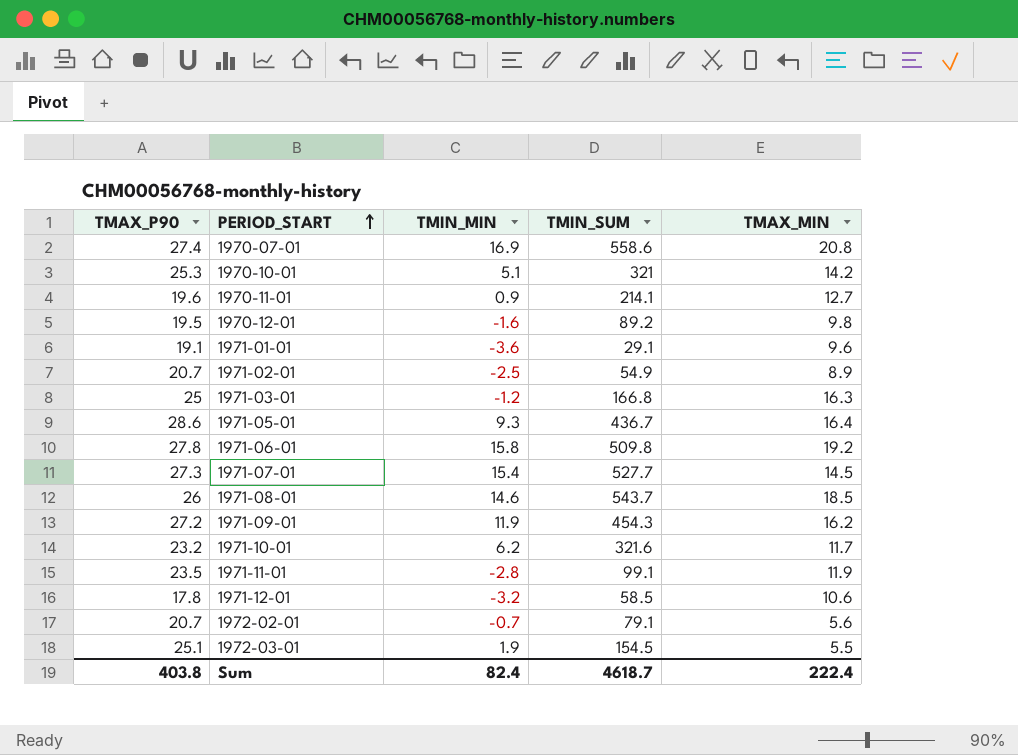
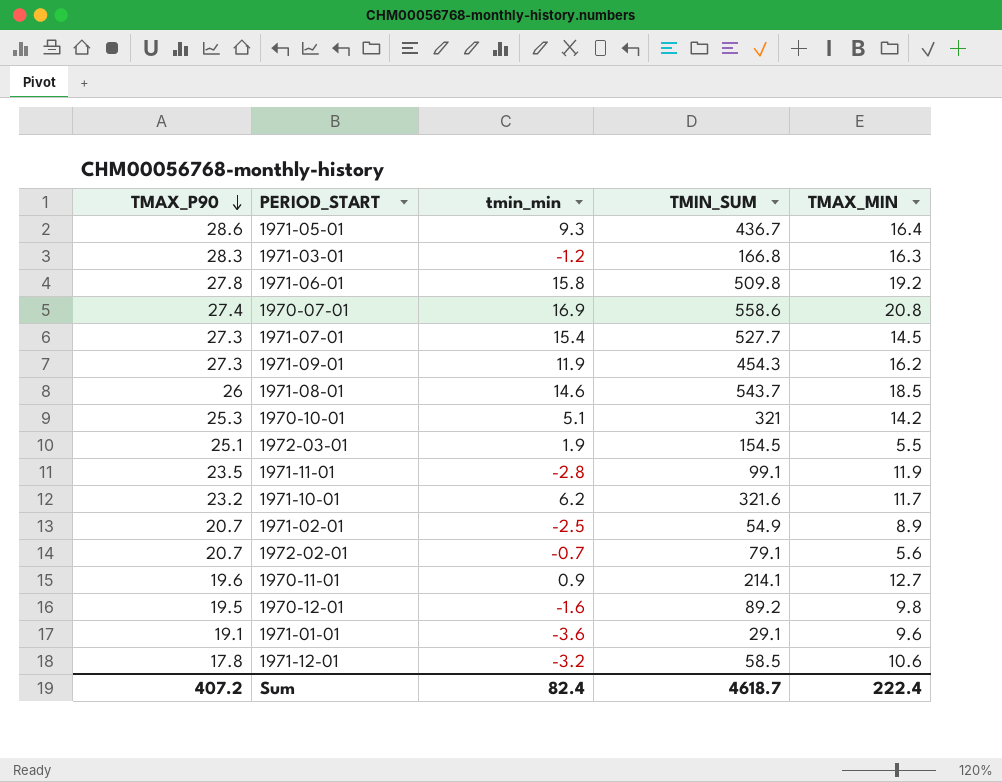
row order: PERIOD_START ascending -> TMAX_P90 descending
column name: TMIN_MIN -> tmin_min
1971-03-01 | TMAX_P90: 25 -> 28.3
1971-09-01 | TMAX_P90: 27.2 -> 27.3
Sum | TMAX_P90: 403.8 -> 407.2

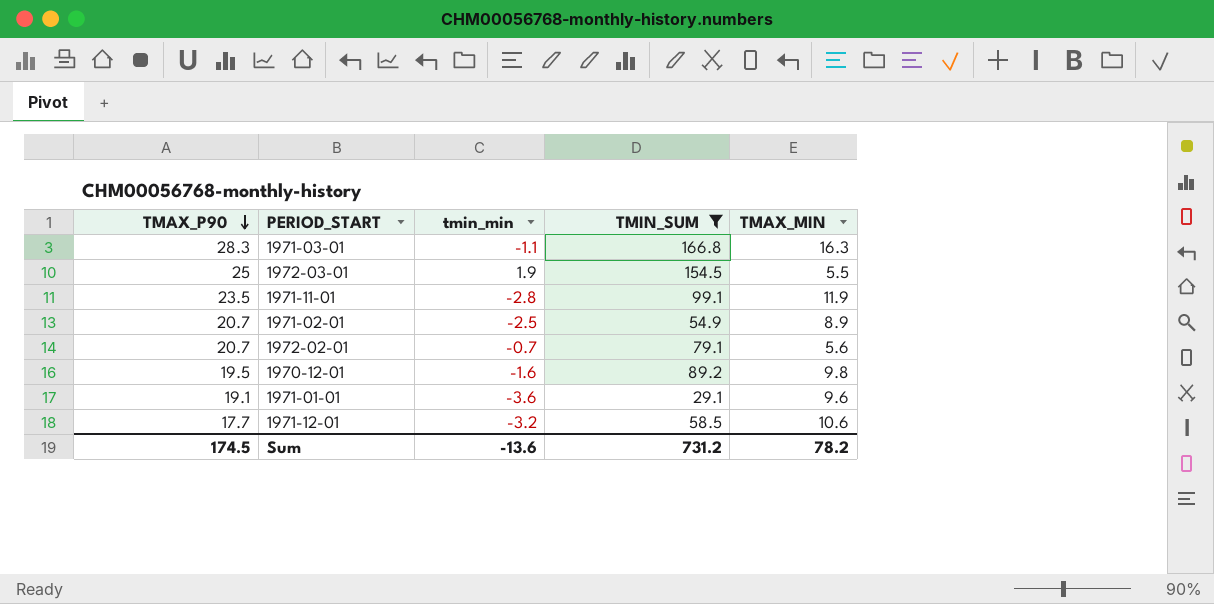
filter: none -> TMIN_SUM <= 166.8
1971-03-01 | tmin_min: -1.2 -> -1.1
1972-03-01 | TMAX_P90: 25.1 -> 25
1971-12-01 | TMAX_P90: 17.8 -> 17.7
Sum | TMAX_P90: 407.2 -> 174.5
Sum | tmin_min: 82.4 -> -13.6
Sum | TMIN_SUM: 4618.7 -> 731.2
Sum | TMAX_MIN: 222.4 -> 78.2

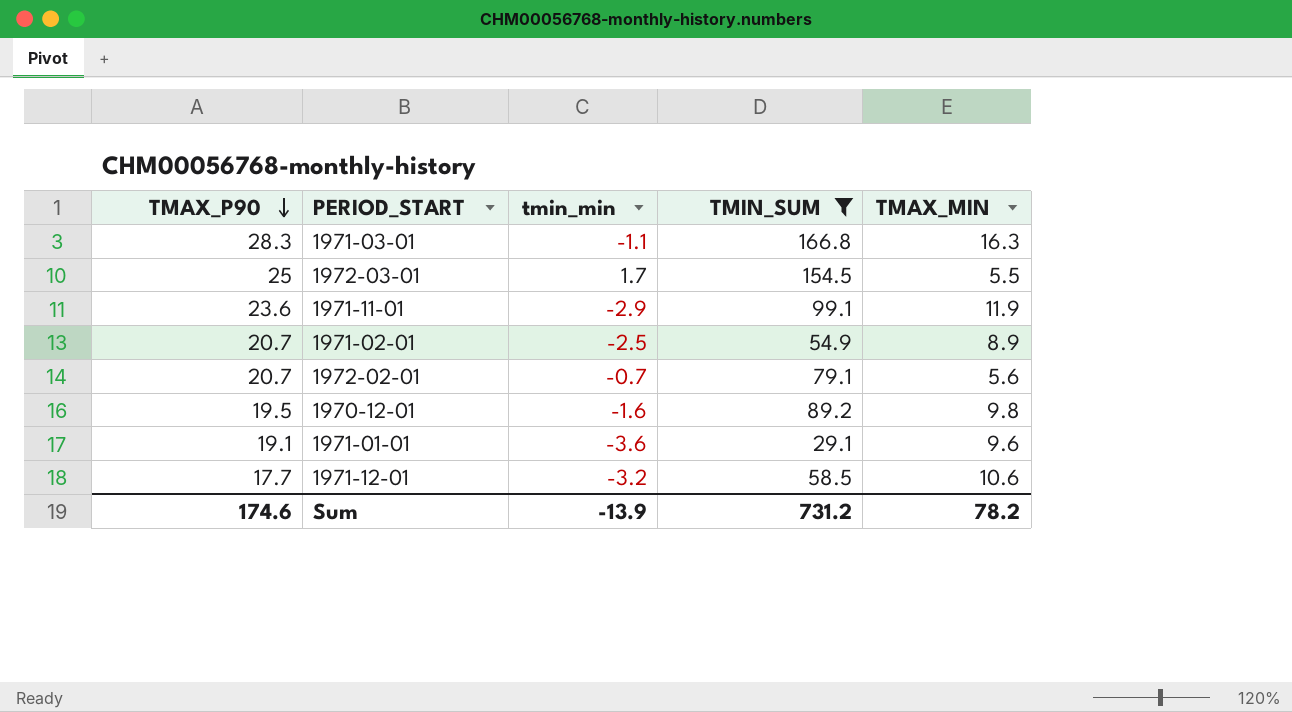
1972-03-01 | tmin_min: 1.9 -> 1.7
1971-11-01 | TMAX_P90: 23.5 -> 23.6
1971-11-01 | tmin_min: -2.8 -> -2.9
Sum | TMAX_P90: 174.5 -> 174.6
Sum | tmin_min: -13.6 -> -13.9

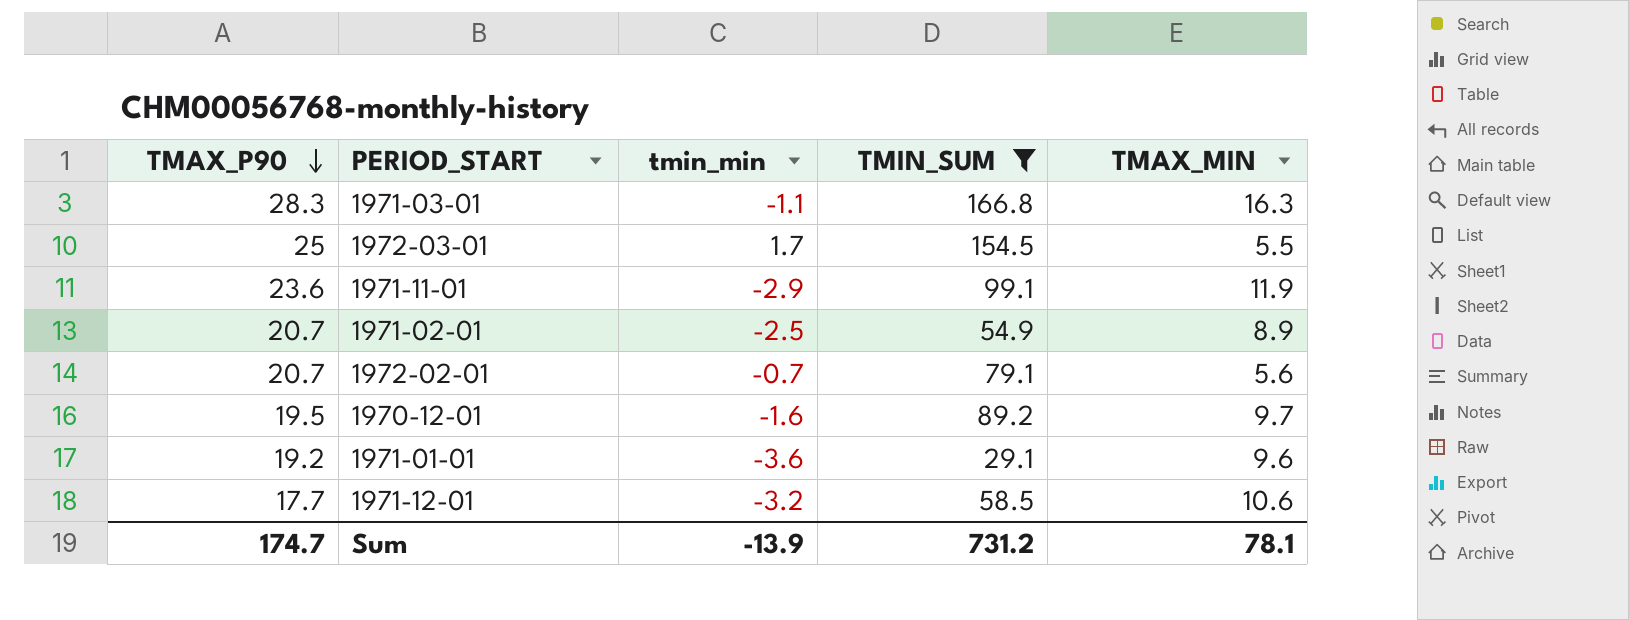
1970-12-01 | TMAX_MIN: 9.8 -> 9.7
1971-01-01 | TMAX_P90: 19.1 -> 19.2
Sum | TMAX_P90: 174.6 -> 174.7
Sum | TMAX_MIN: 78.2 -> 78.1

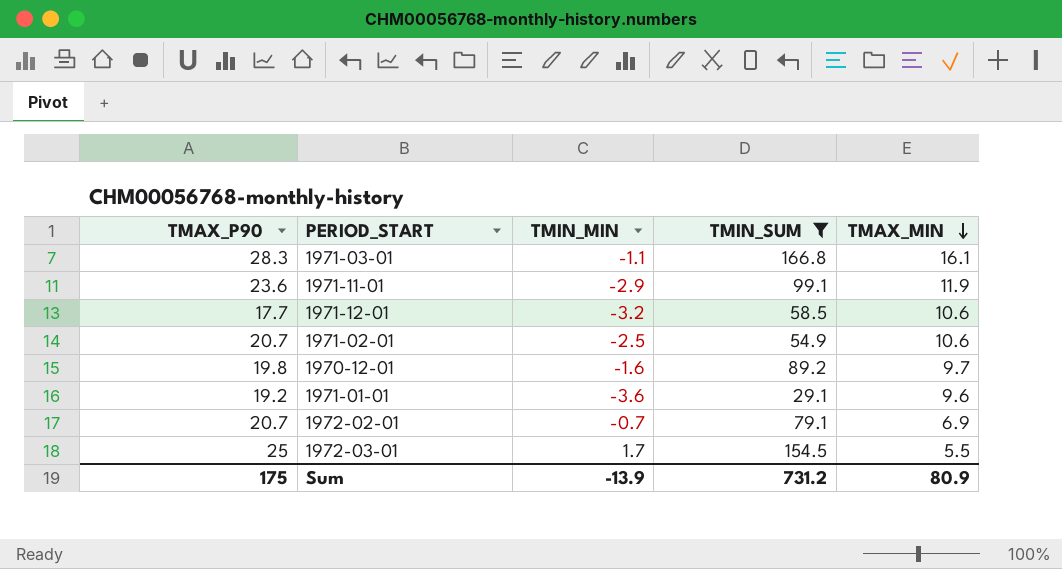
row order: TMAX_P90 descending -> TMAX_MIN descending
column name: tmin_min -> TMIN_MIN
1971-03-01 | TMAX_MIN: 16.3 -> 16.1
1971-02-01 | TMAX_MIN: 8.9 -> 10.6
1970-12-01 | TMAX_P90: 19.5 -> 19.8
1972-02-01 | TMAX_MIN: 5.6 -> 6.9
Sum | TMAX_P90: 174.7 -> 175
Sum | TMAX_MIN: 78.1 -> 80.9

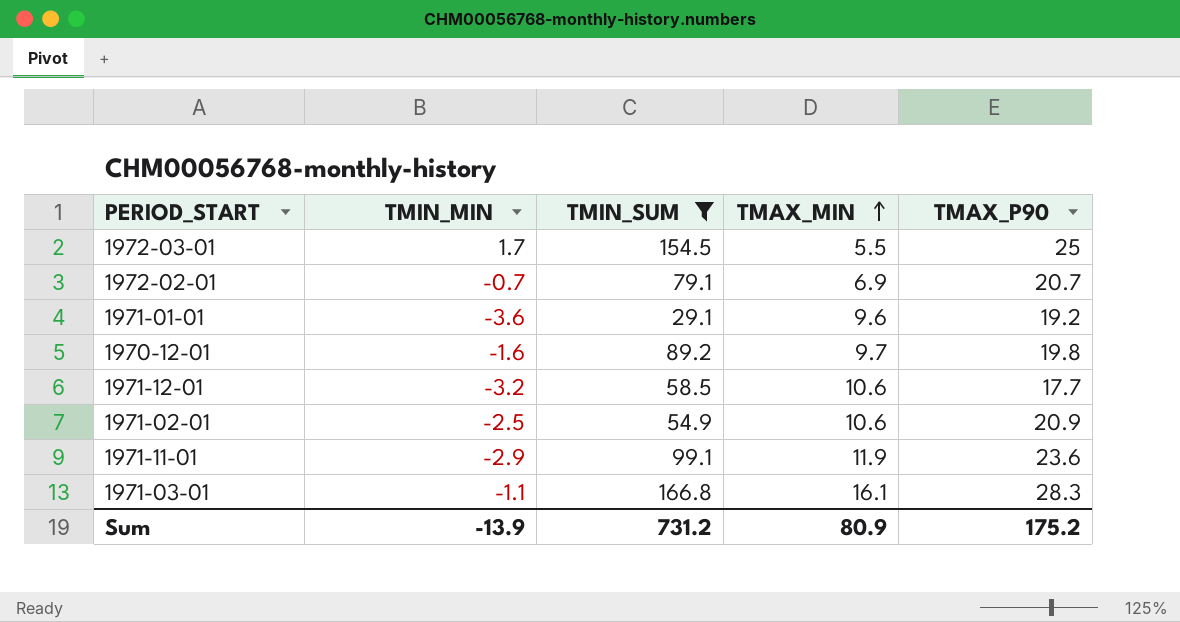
row order: TMAX_MIN descending -> TMAX_MIN ascending
column TMAX_P90 | position: 1 -> 5
1971-02-01 | TMAX_P90: 20.7 -> 20.9
Sum | TMAX_P90: 175 -> 175.2

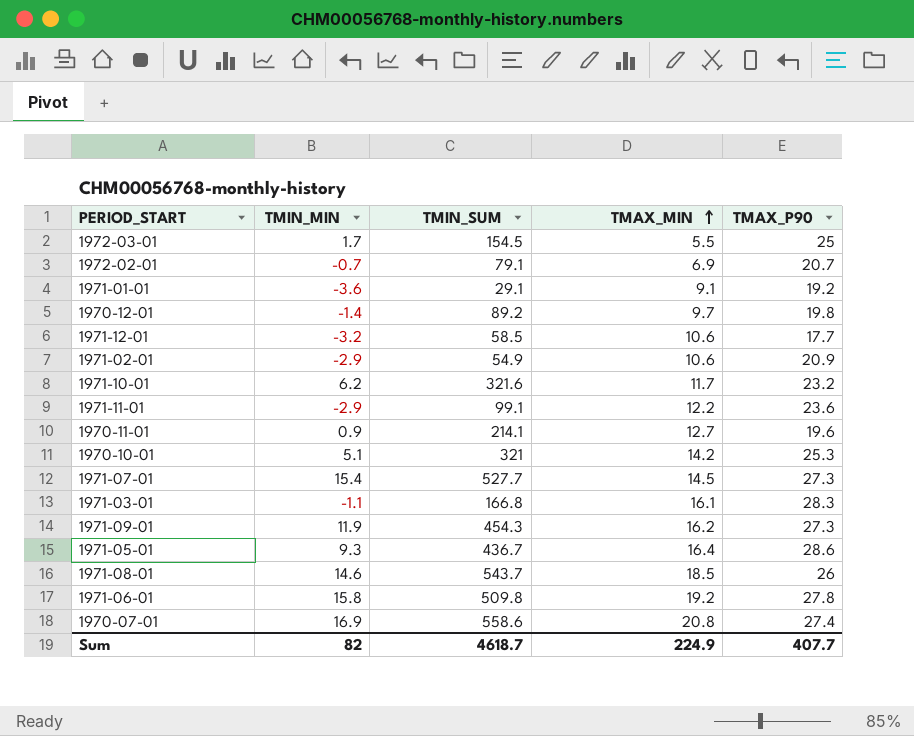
filter: TMIN_SUM <= 166.8 -> none
1971-01-01 | TMAX_MIN: 9.6 -> 9.1
1970-12-01 | TMIN_MIN: -1.6 -> -1.4
1971-02-01 | TMIN_MIN: -2.5 -> -2.9
1971-11-01 | TMAX_MIN: 11.9 -> 12.2
Sum | TMIN_MIN: -13.9 -> 82
Sum | TMIN_SUM: 731.2 -> 4618.7
Sum | TMAX_MIN: 80.9 -> 224.9
Sum | TMAX_P90: 175.2 -> 407.7

